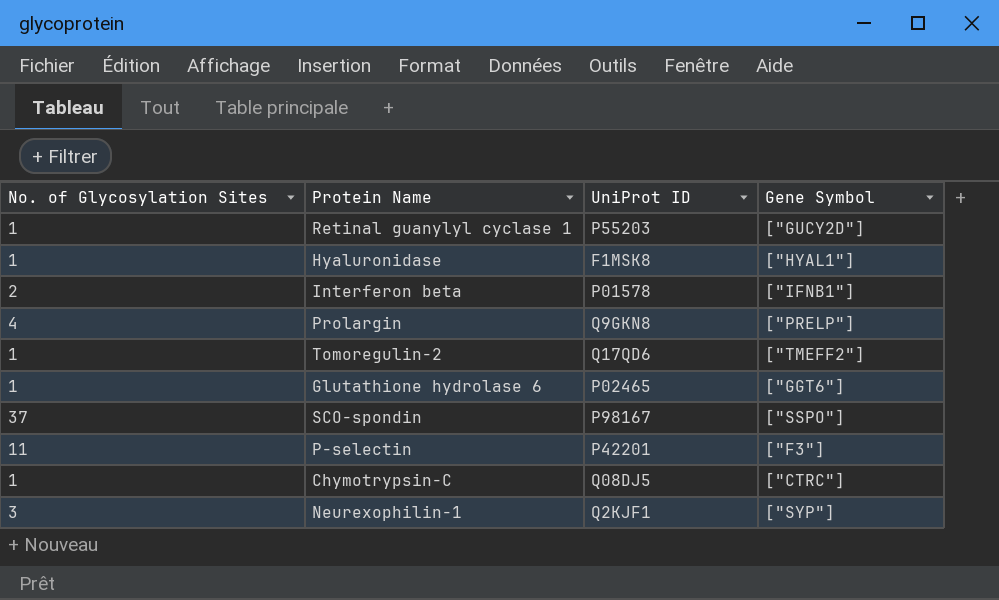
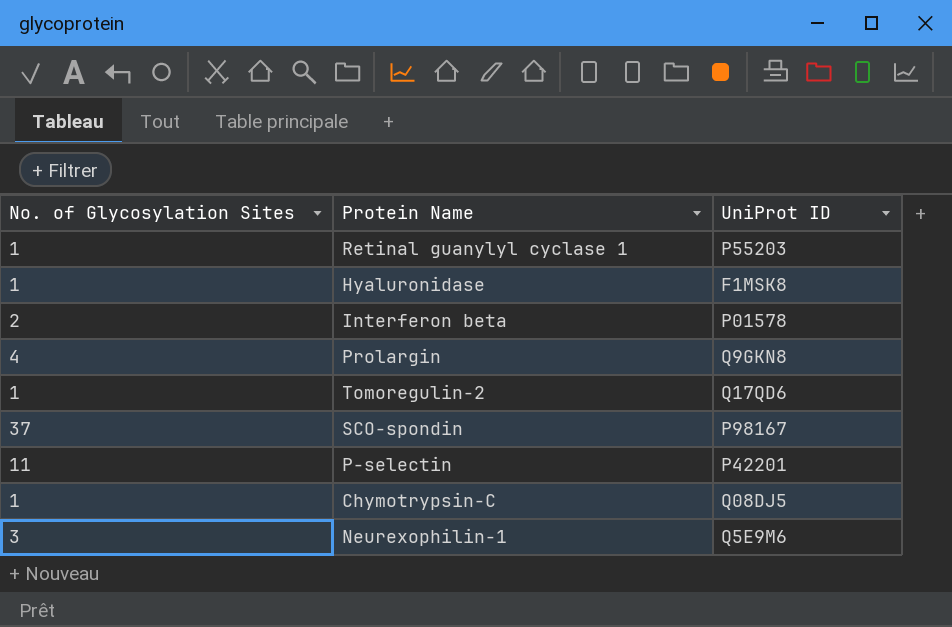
column Gene Symbol | position: 4 -> none
row Glutathione hydrolase 6: 1 | P02465 | ["GGT6"] -> none
Neurexophilin-1 | UniProt ID: Q2KJF1 -> Q5E9M6

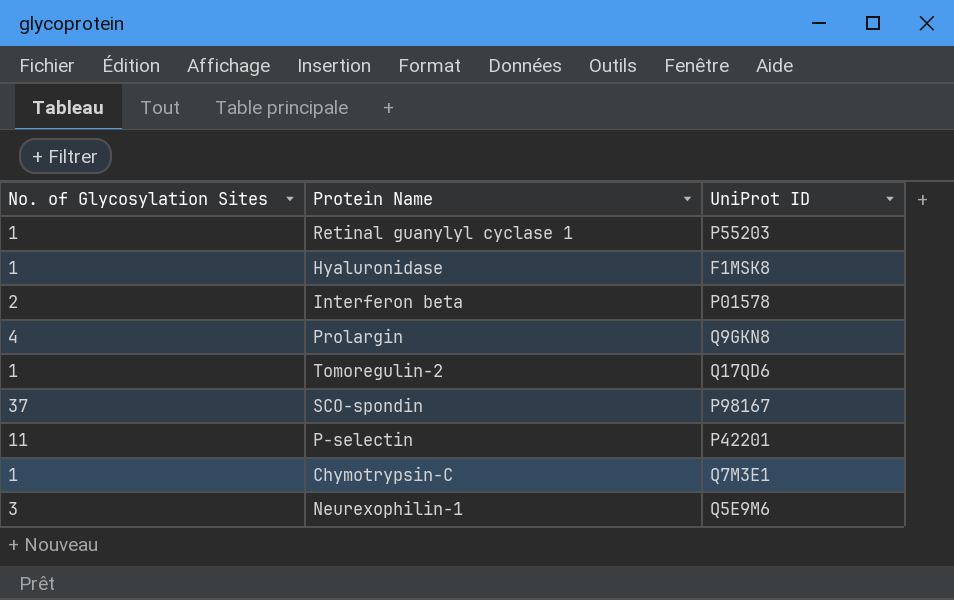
Chymotrypsin-C | UniProt ID: Q08DJ5 -> Q7M3E1

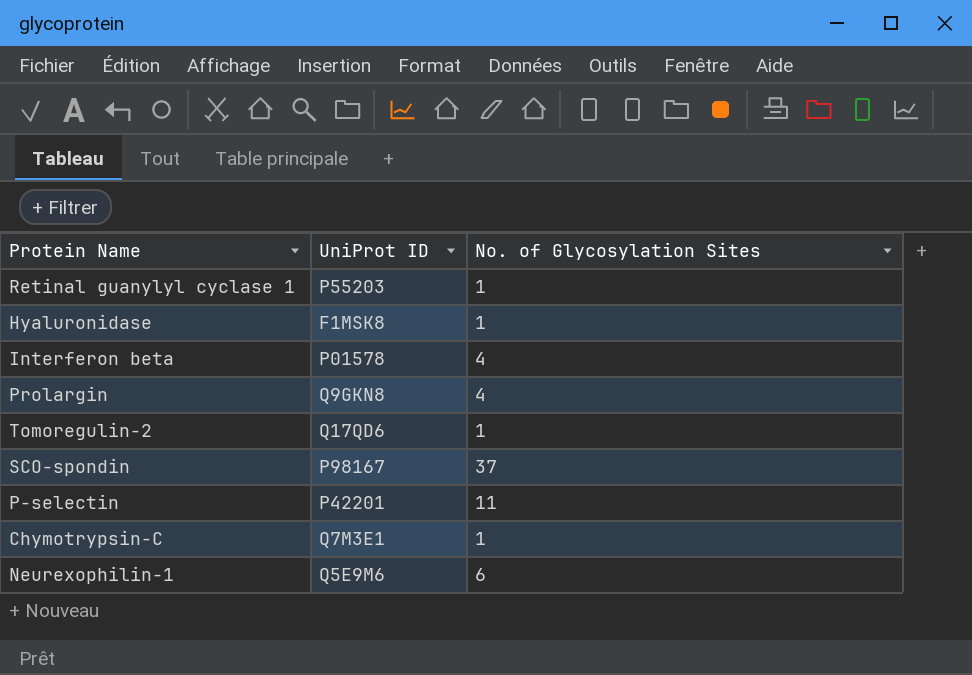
column No. of Glycosylation Sites | position: 1 -> 3
Interferon beta | No. of Glycosylation Sites: 2 -> 4
Neurexophilin-1 | No. of Glycosylation Sites: 3 -> 6

